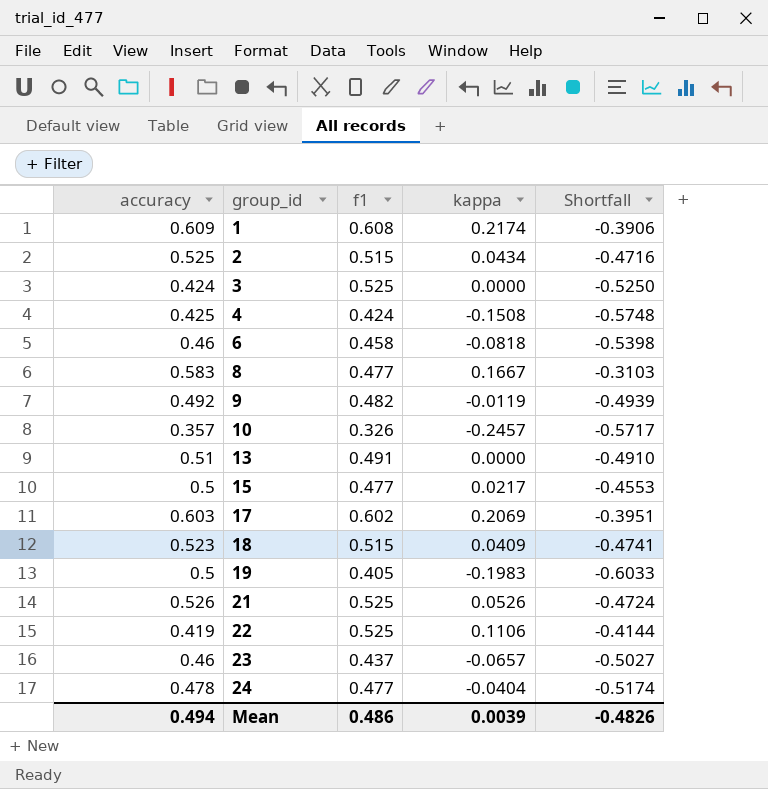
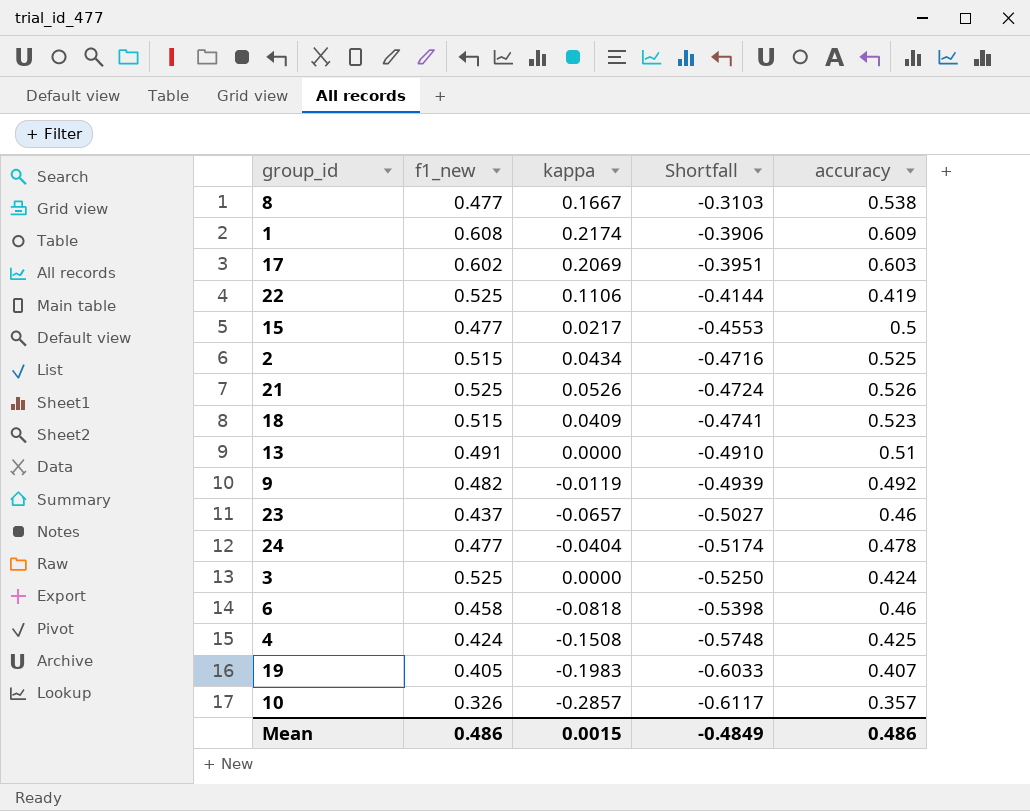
row order: group_id ascending -> Shortfall descending
column name: f1 -> f1_new
column accuracy | position: 1 -> 5
8 | accuracy: 0.583 -> 0.538
19 | accuracy: 0.5 -> 0.407
10 | kappa: -0.2457 -> -0.2857
10 | Shortfall: -0.5717 -> -0.6117
Mean | kappa: 0.0039 -> 0.0015
Mean | Shortfall: -0.4826 -> -0.4849
Mean | accuracy: 0.494 -> 0.486

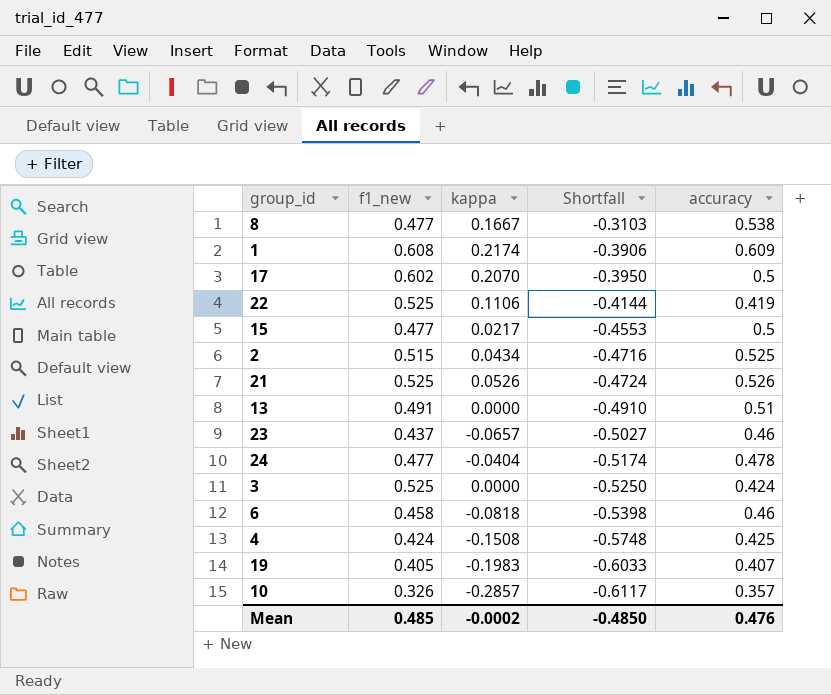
row 18: 0.515 | 0.0409 | -0.4741 | 0.523 -> none
row 9: 0.482 | -0.0119 | -0.4939 | 0.492 -> none
17 | kappa: 0.2069 -> 0.2070
17 | Shortfall: -0.3951 -> -0.3950
17 | accuracy: 0.603 -> 0.5
Mean | f1_new: 0.486 -> 0.485
Mean | kappa: 0.0015 -> -0.0002
Mean | Shortfall: -0.4849 -> -0.4850
Mean | accuracy: 0.486 -> 0.476

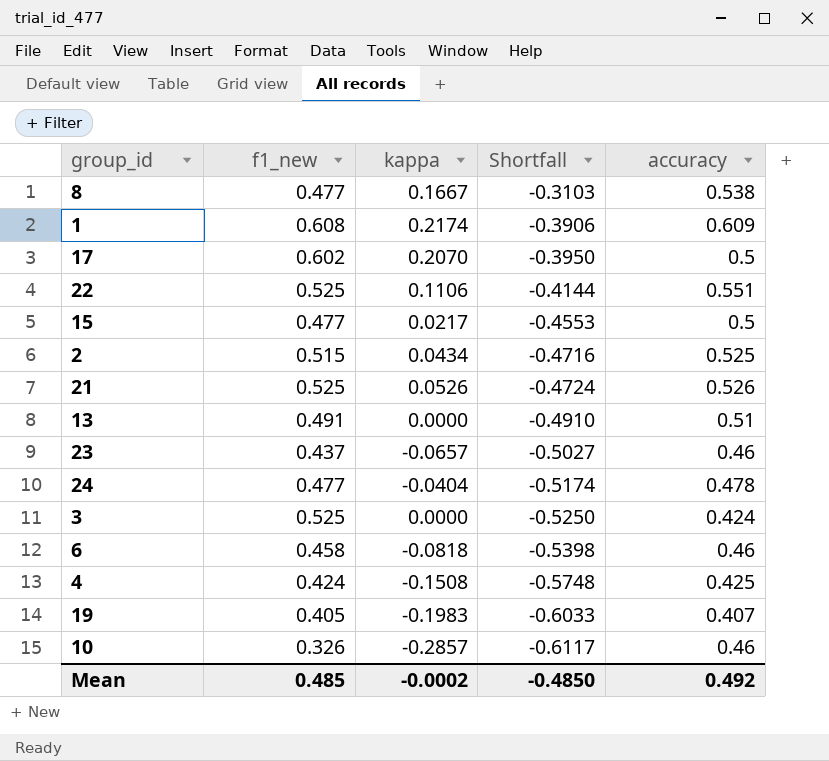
22 | accuracy: 0.419 -> 0.551
10 | accuracy: 0.357 -> 0.46
Mean | accuracy: 0.476 -> 0.492

